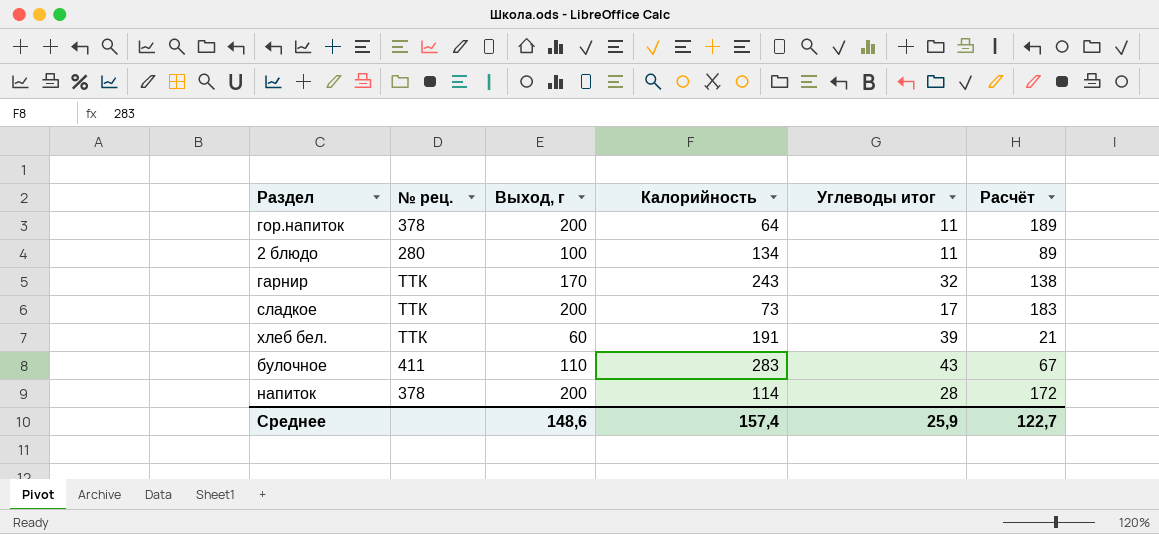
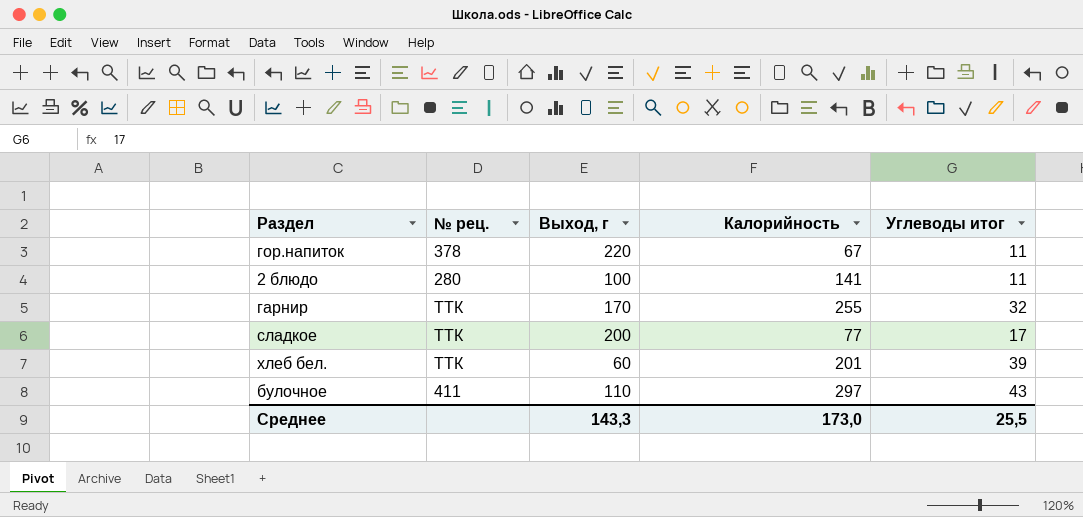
column Расчёт | formula: [Выход, г] - [Углеводы итог] -> none
row напиток: 378 | 200 | 114 | 28 | 172 -> none
гор.напиток | Выход, г: 200 -> 220
гор.напиток | Калорийность: 64 -> 67
2 блюдо | Калорийность: 134 -> 141
гарнир | Калорийность: 243 -> 255
сладкое | Калорийность: 73 -> 77
хлеб бел. | Калорийность: 191 -> 201
булочное | Калорийность: 283 -> 297
Среднее | Выход, г: 148,6 -> 143,3
Среднее | Калорийность: 157,4 -> 173,0
Среднее | Углеводы итог: 25,9 -> 25,5

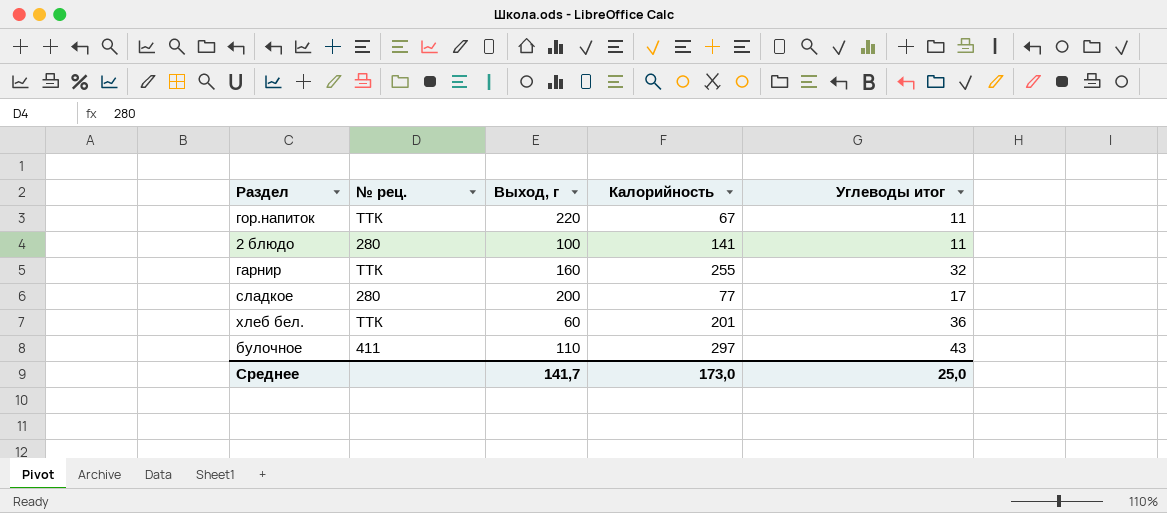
гор.напиток | № рец.: 378 -> ТТК
гарнир | Выход, г: 170 -> 160
сладкое | № рец.: ТТК -> 280
хлеб бел. | Углеводы итог: 39 -> 36
Среднее | Выход, г: 143,3 -> 141,7
Среднее | Углеводы итог: 25,5 -> 25,0

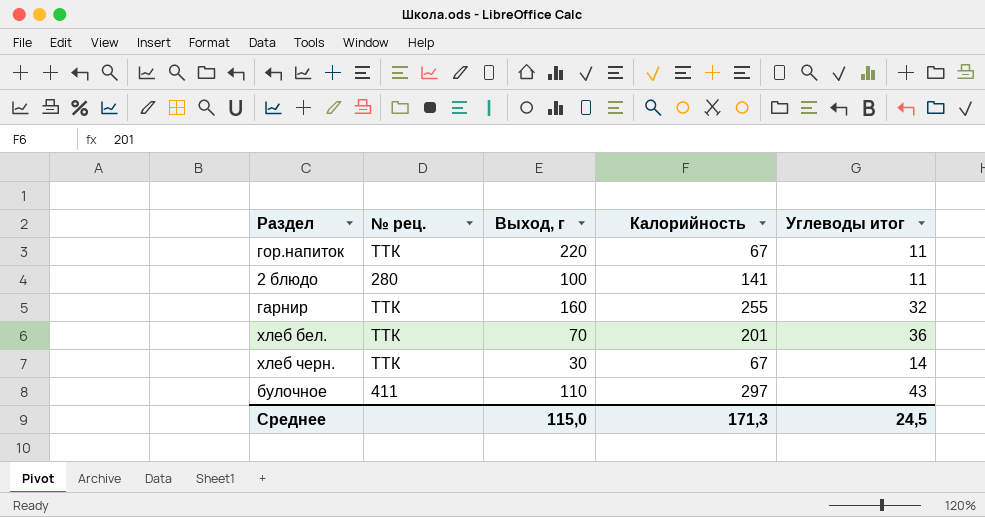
row сладкое: 280 | 200 | 77 | 17 -> none
хлеб бел. | Выход, г: 60 -> 70
row хлеб черн.: none -> ТТК | 30 | 67 | 14
Среднее | Выход, г: 141,7 -> 115,0
Среднее | Калорийность: 173,0 -> 171,3
Среднее | Углеводы итог: 25,0 -> 24,5

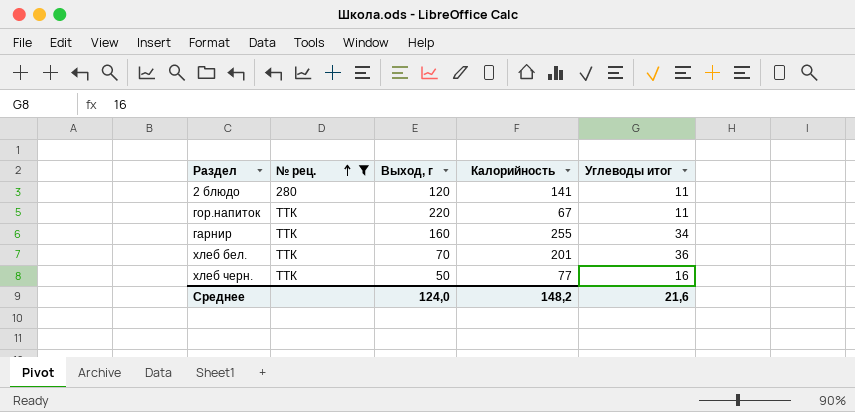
filter: none -> № рец. != 411
row order: none -> № рец. ascending
2 блюдо | Выход, г: 100 -> 120
гарнир | Углеводы итог: 32 -> 34
хлеб черн. | Выход, г: 30 -> 50
хлеб черн. | Калорийность: 67 -> 77
хлеб черн. | Углеводы итог: 14 -> 16
Среднее | Выход, г: 115,0 -> 124,0
Среднее | Калорийность: 171,3 -> 148,2
Среднее | Углеводы итог: 24,5 -> 21,6

